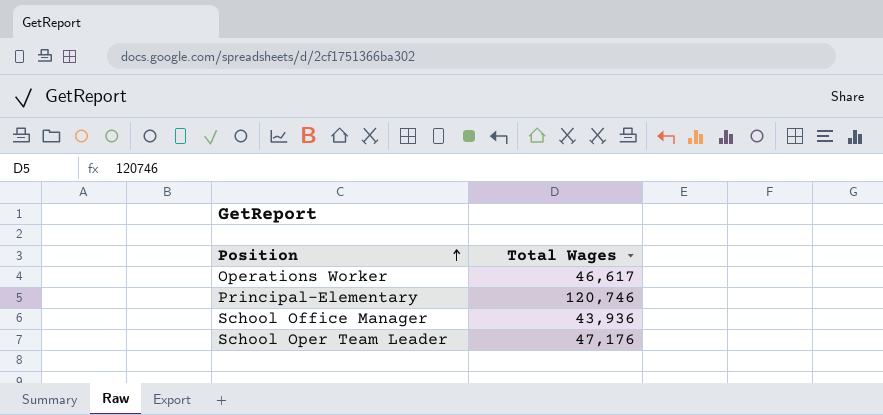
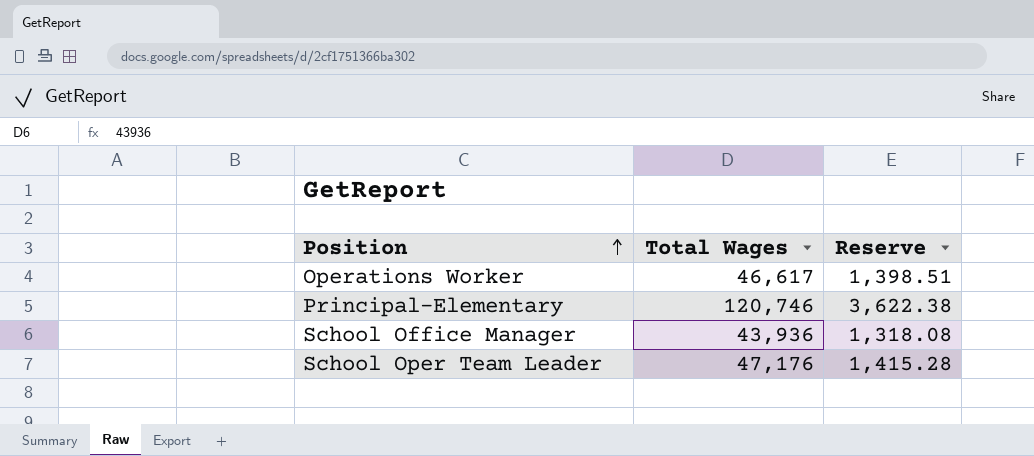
column Reserve | formula: none -> [Total Wages] * 0.03

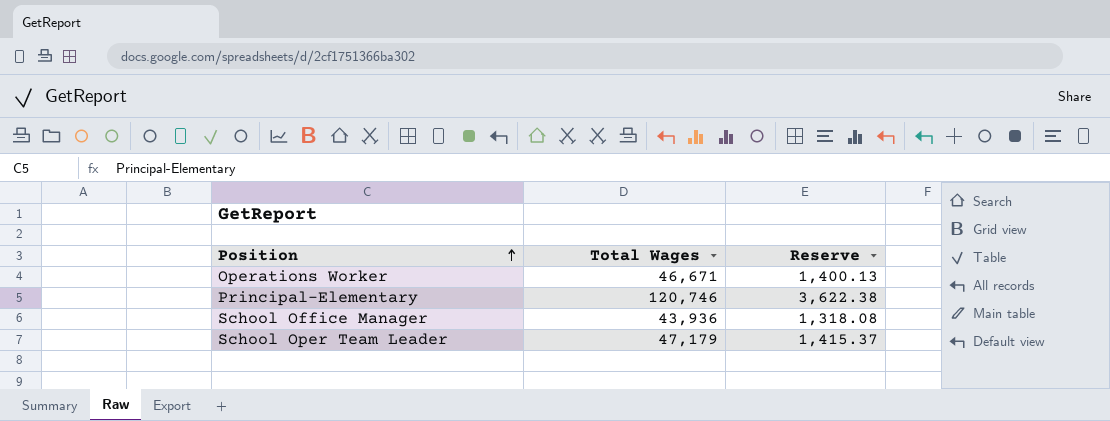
Operations Worker | Total Wages: 46,617 -> 46,671
Operations Worker | Reserve: 1,398.51 -> 1,400.13
School Oper Team Leader | Total Wages: 47,176 -> 47,179
School Oper Team Leader | Reserve: 1,415.28 -> 1,415.37

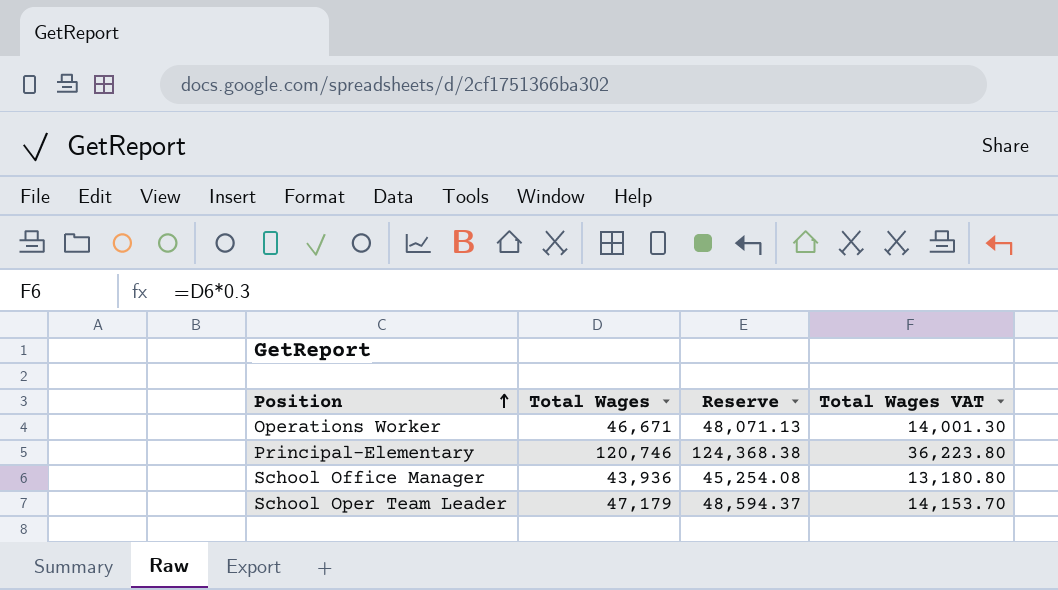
column Reserve | formula: [Total Wages] * 0.03 -> [Total Wages] * 1.03
column Total Wages VAT | formula: none -> [Total Wages] * 0.3

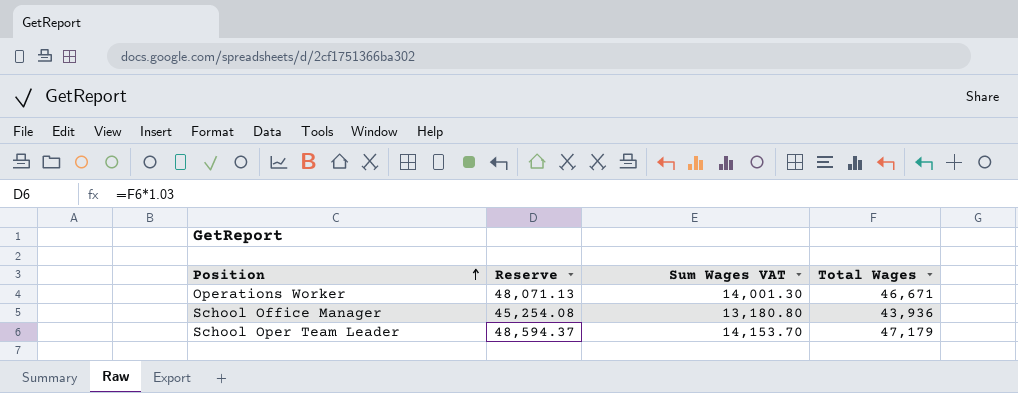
column name: Total Wages VAT -> Sum Wages VAT
column Total Wages | position: 2 -> 4
row Principal-Elementary: 120,746 | 124,368.38 | 36,223.80 -> none

